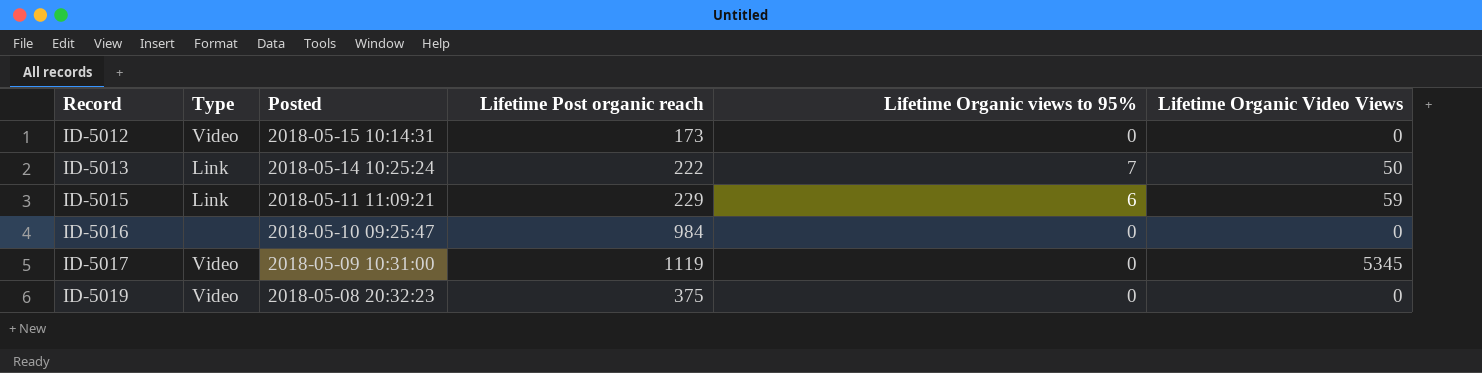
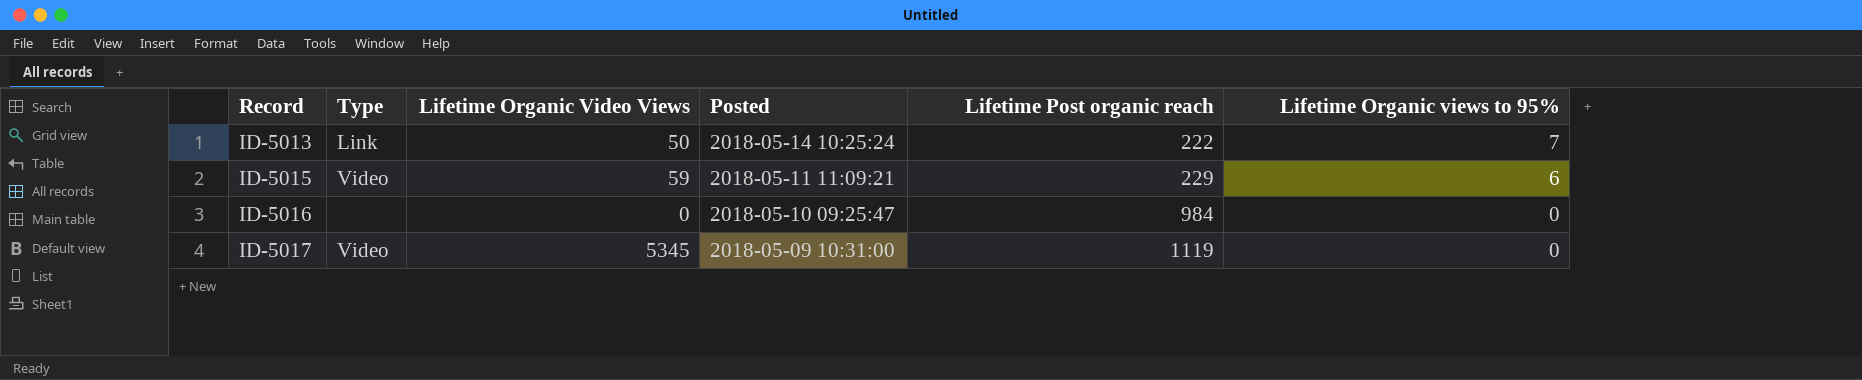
column Lifetime Organic Video Views | position: 6 -> 3
row ID-5012: Video | 2018-05-15 10:14:31 | 173 | 0 | 0 -> none
row ID-5019: Video | 2018-05-08 20:32:23 | 375 | 0 | 0 -> none
ID-5015 | Type: Link -> Video

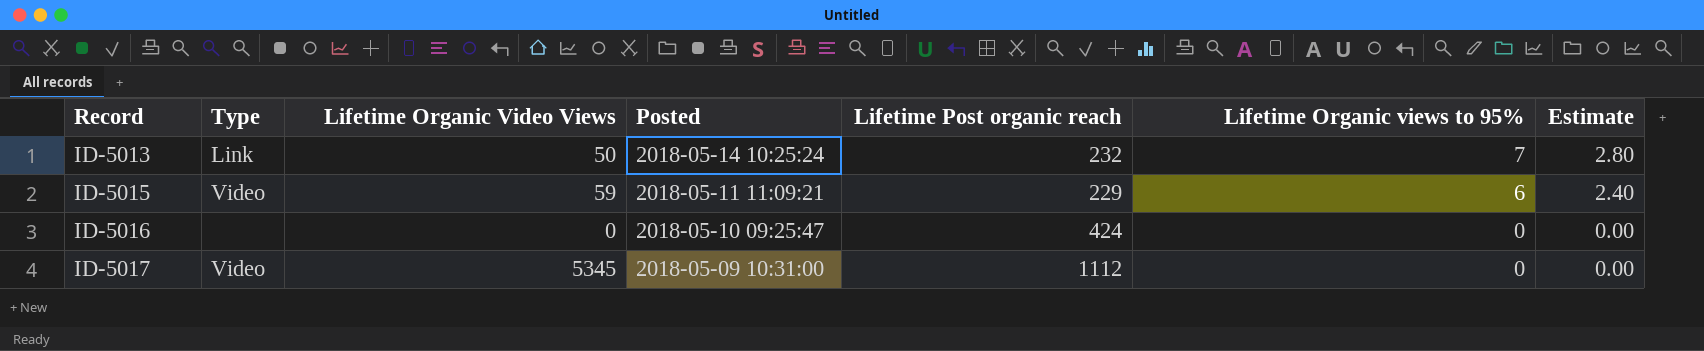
column Estimate | formula: none -> [Lifetime Organic views to 95%] * 0.4
ID-5013 | Lifetime Post organic reach: 222 -> 232
ID-5016 | Lifetime Post organic reach: 984 -> 424
ID-5017 | Lifetime Post organic reach: 1119 -> 1112

